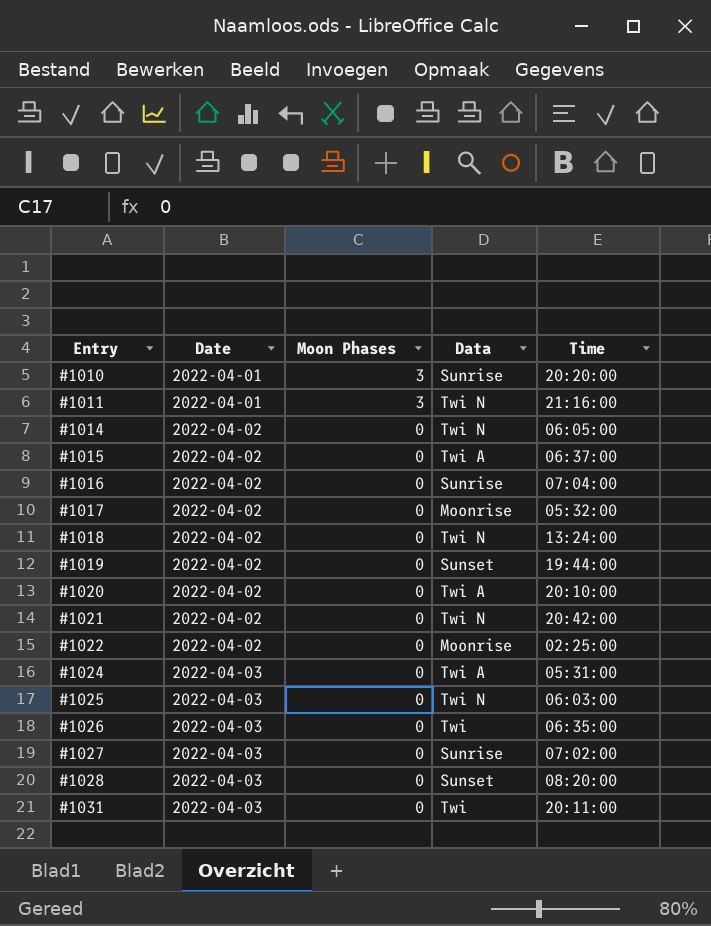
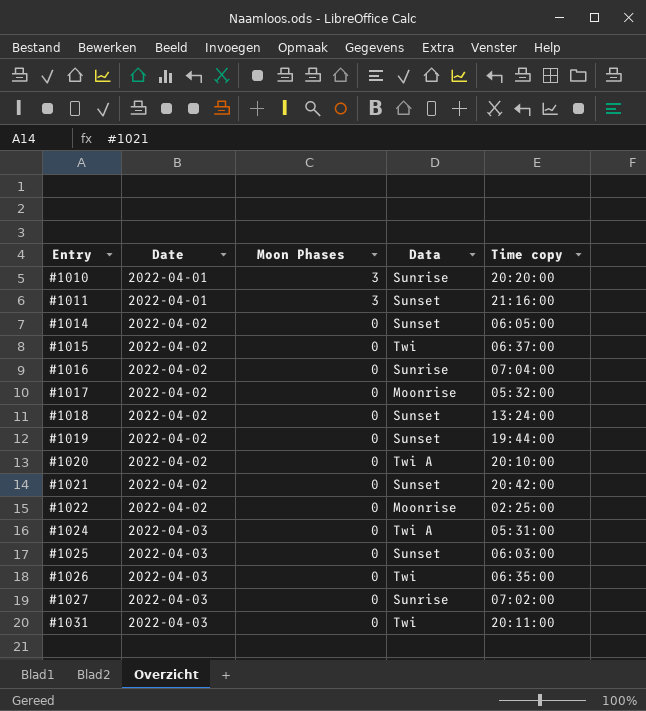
column name: Time -> Time copy
row #1028: 2022-04-03 | 0 | Sunset | 08:20:00 -> none
#1011 | Data: Twi N -> Sunset
#1014 | Data: Twi N -> Sunset
#1015 | Data: Twi A -> Twi
#1018 | Data: Twi N -> Sunset
#1021 | Data: Twi N -> Sunset
#1025 | Data: Twi N -> Sunset

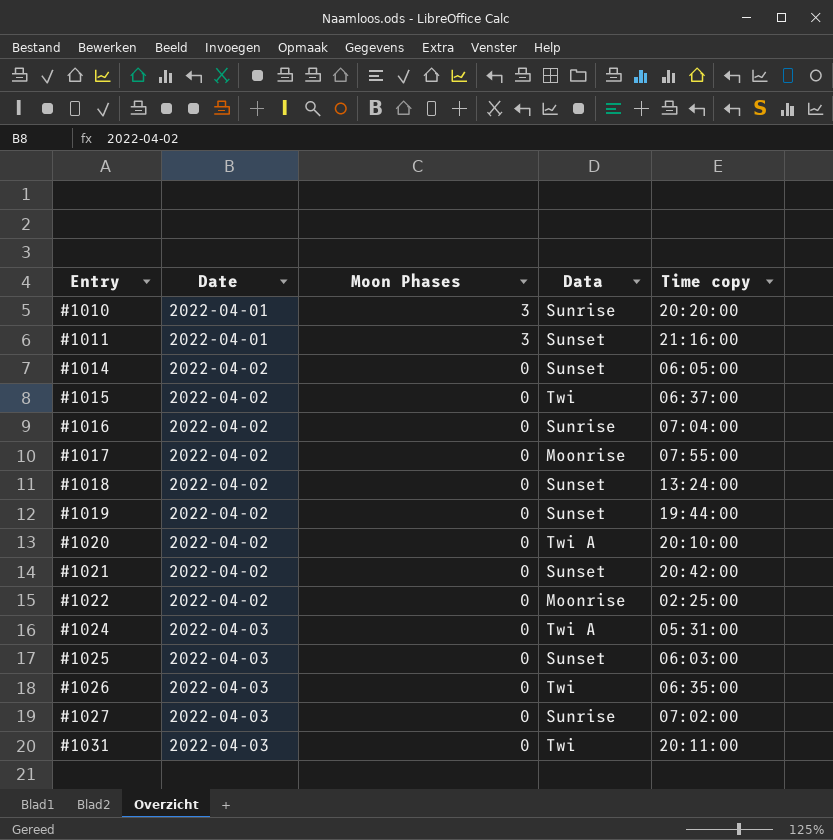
#1017 | Time copy: 05:32:00 -> 07:55:00

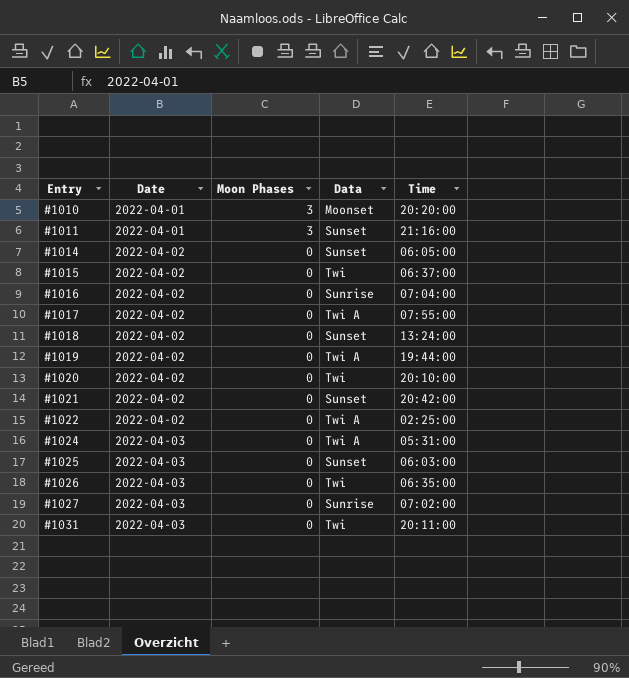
column name: Time copy -> Time
#1010 | Data: Sunrise -> Moonset
#1017 | Data: Moonrise -> Twi A
#1019 | Data: Sunset -> Twi A
#1020 | Data: Twi A -> Twi
#1022 | Data: Moonrise -> Twi A

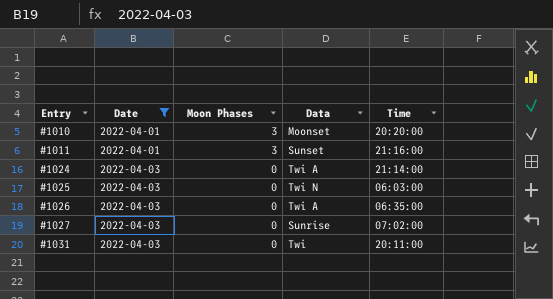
filter: none -> Date != 2022-04-02
#1024 | Time: 05:31:00 -> 21:14:00
#1025 | Data: Sunset -> Twi N
#1026 | Data: Twi -> Twi A

